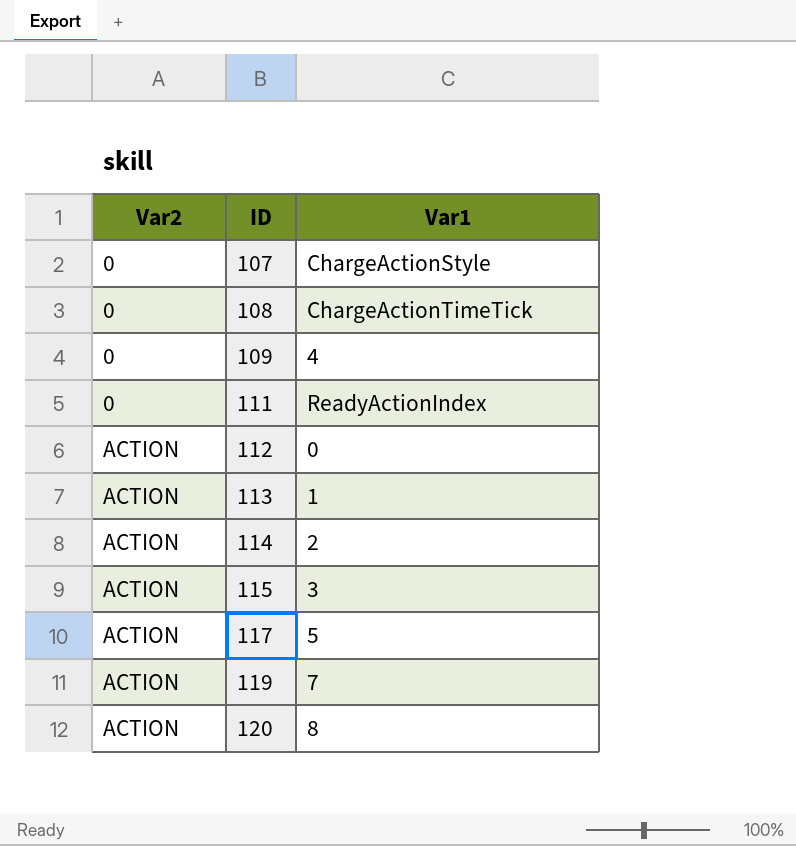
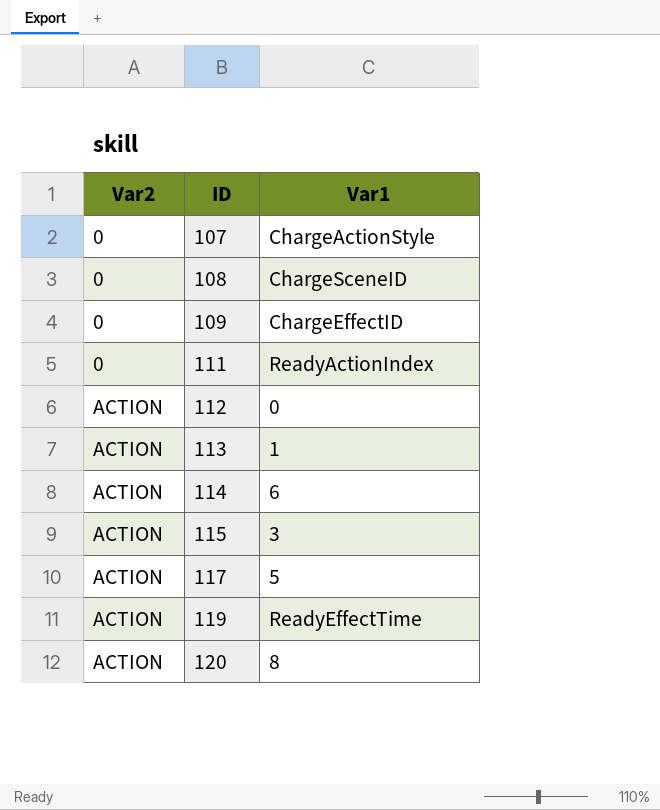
108 | Var1: ChargeActionTimeTick -> ChargeSceneID
109 | Var1: 4 -> ChargeEffectID
114 | Var1: 2 -> 6
119 | Var1: 7 -> ReadyEffectTime

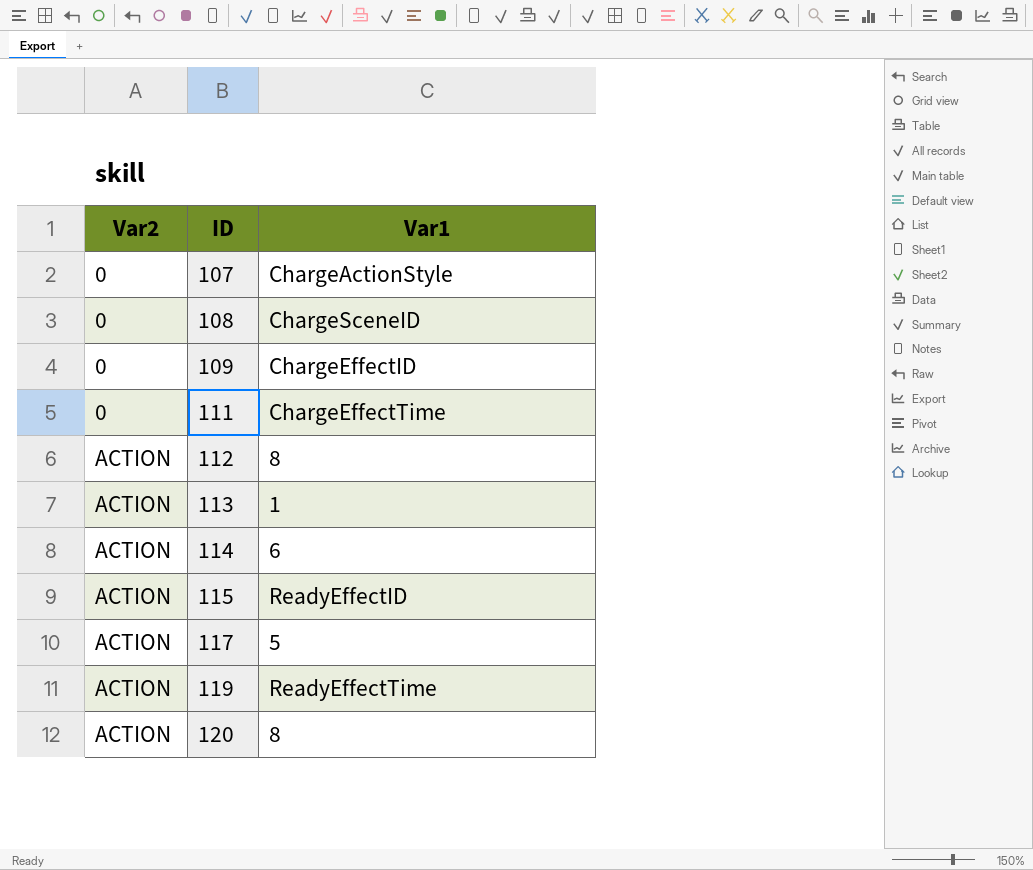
111 | Var1: ReadyActionIndex -> ChargeEffectTime
112 | Var1: 0 -> 8
115 | Var1: 3 -> ReadyEffectID

